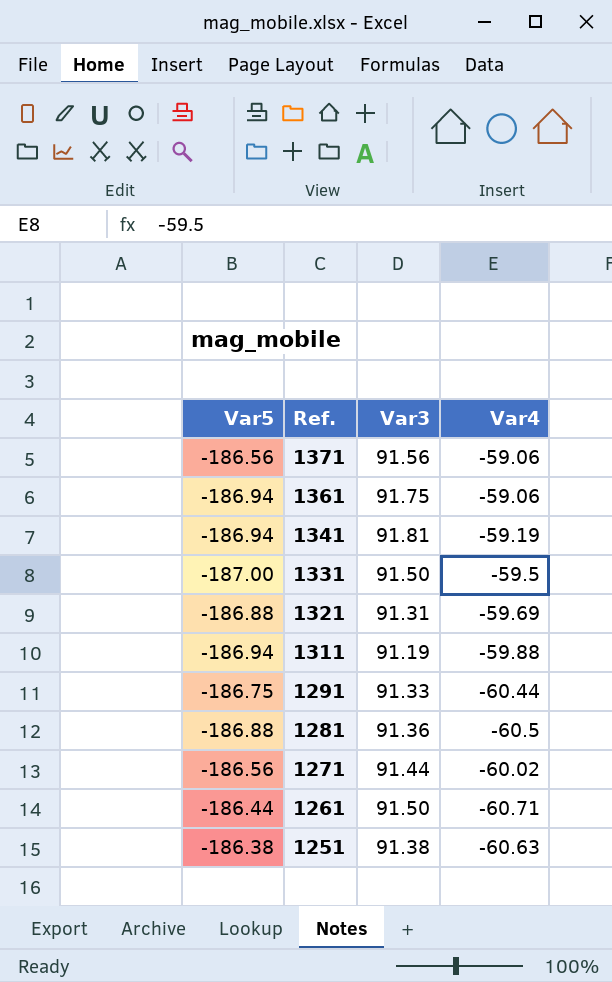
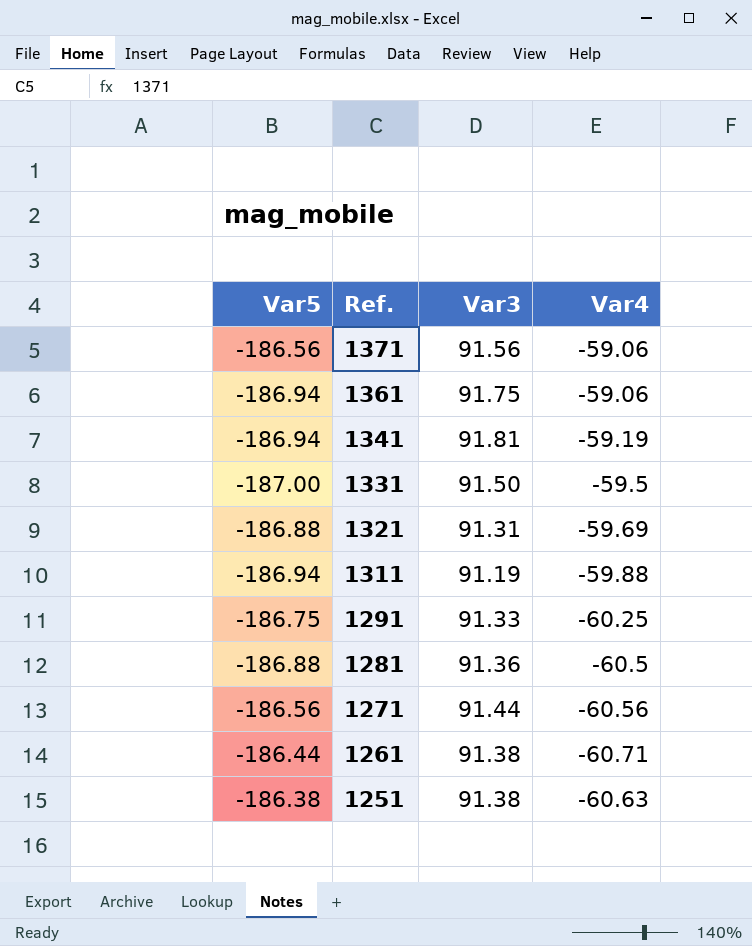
1291 | Var4: -60.44 -> -60.25
1271 | Var4: -60.02 -> -60.56
1261 | Var3: 91.50 -> 91.38

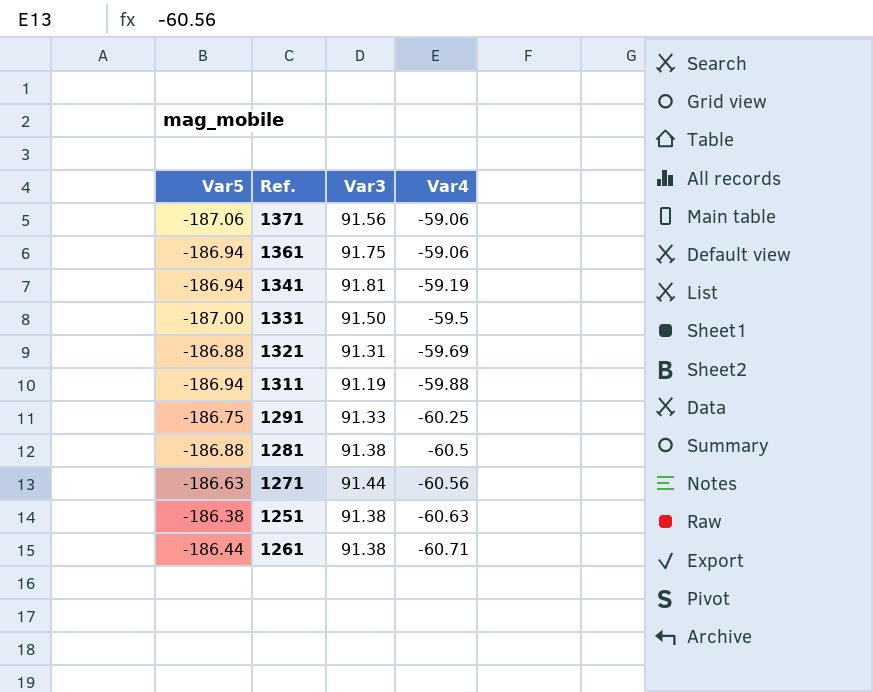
row order: Ref. descending -> Var4 descending
1371 | Var5: -186.56 -> -187.06
1281 | Var3: 91.36 -> 91.38
1271 | Var5: -186.56 -> -186.63

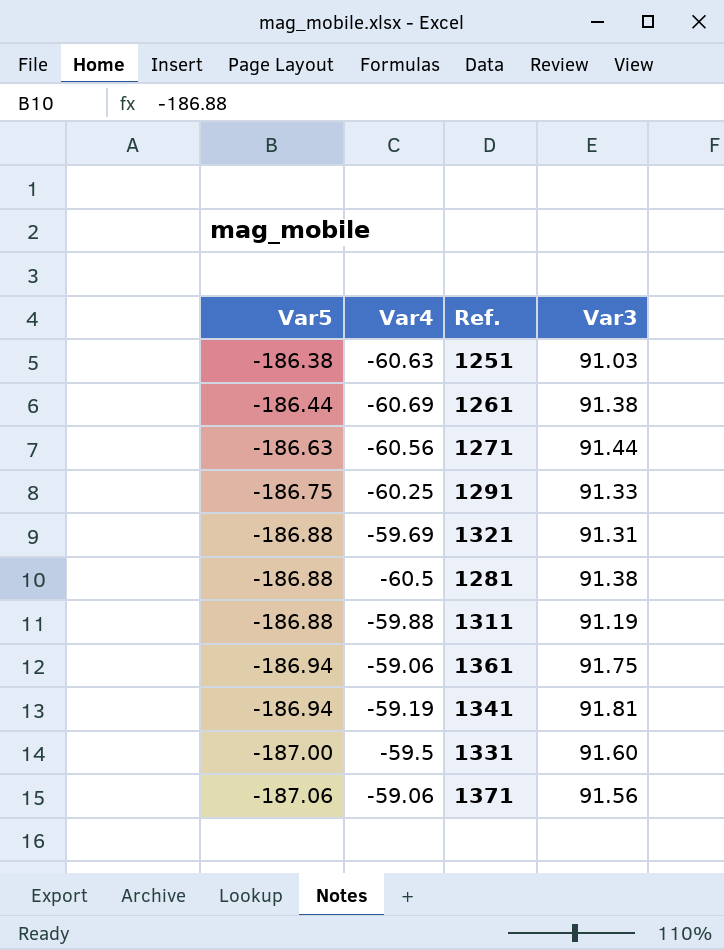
row order: Var4 descending -> Var5 descending
column Var4 | position: 4 -> 2
1251 | Var3: 91.38 -> 91.03
1261 | Var4: -60.71 -> -60.69
1311 | Var5: -186.94 -> -186.88
1331 | Var3: 91.50 -> 91.60

